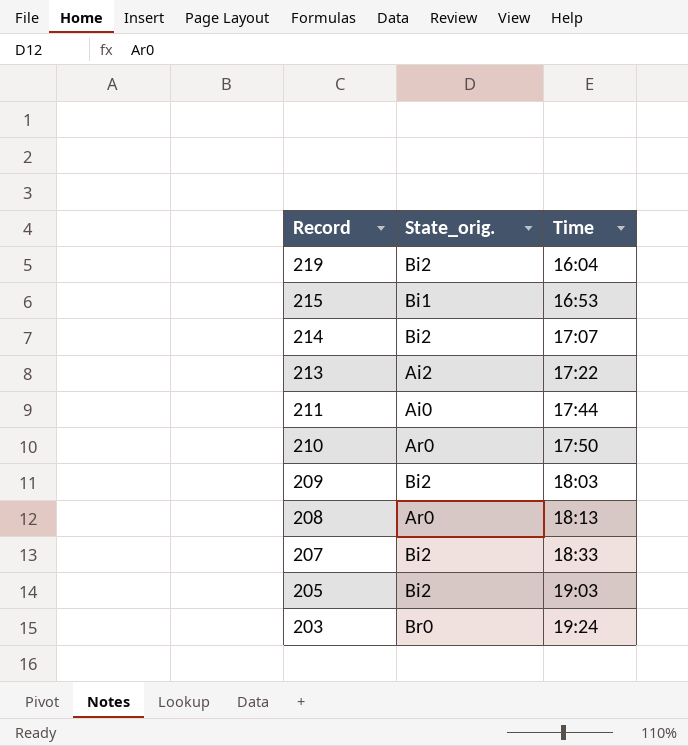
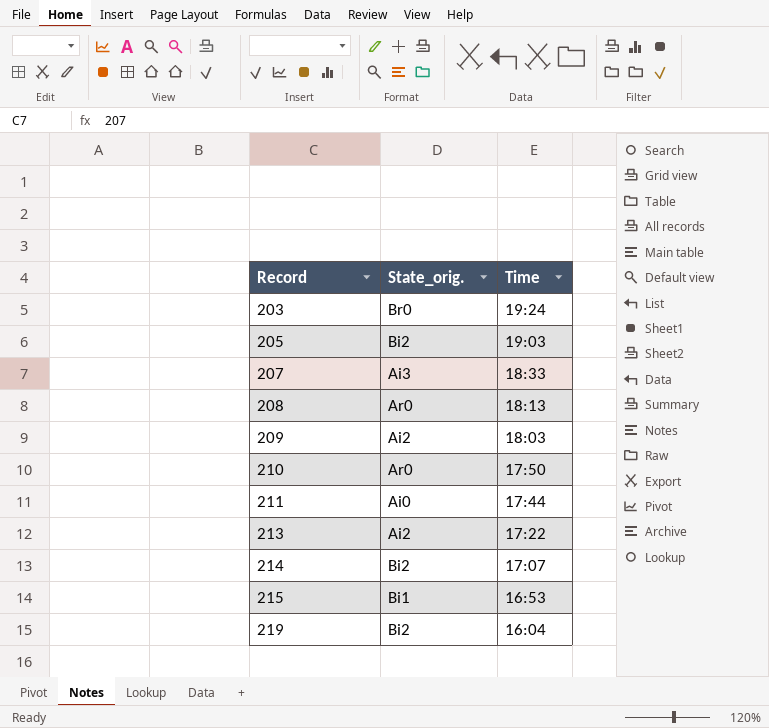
row order: Record descending -> Record ascending
207 | State_orig.: Bi2 -> Ai3
209 | State_orig.: Bi2 -> Ai2

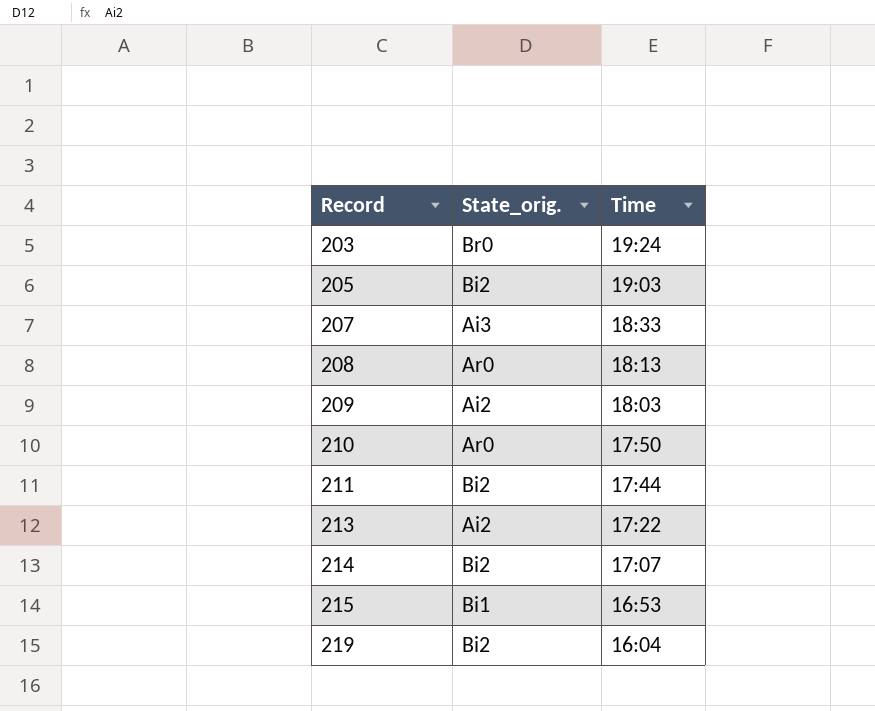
211 | State_orig.: Ai0 -> Bi2

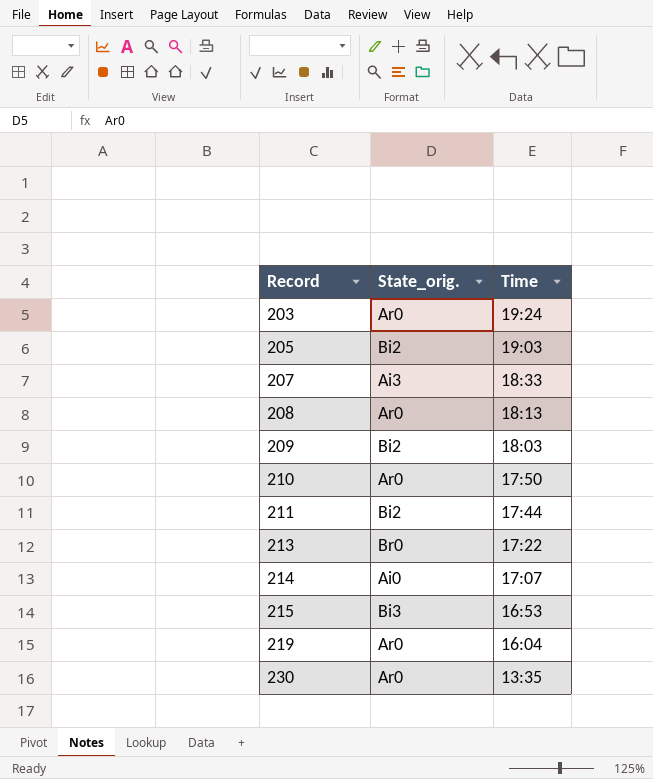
203 | State_orig.: Br0 -> Ar0
209 | State_orig.: Ai2 -> Bi2
213 | State_orig.: Ai2 -> Br0
214 | State_orig.: Bi2 -> Ai0
215 | State_orig.: Bi1 -> Bi3
219 | State_orig.: Bi2 -> Ar0
row 230: none -> Ar0 | 13:35

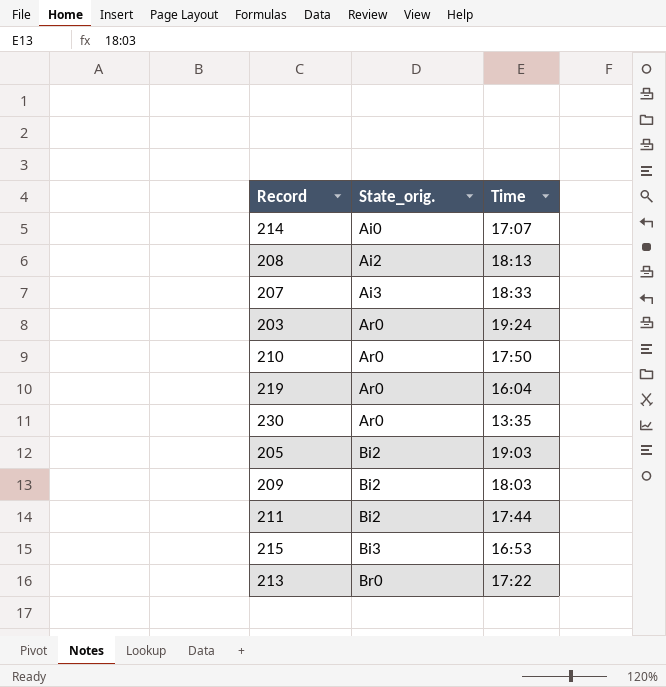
row order: Record ascending -> State_orig. ascending
208 | State_orig.: Ar0 -> Ai2

